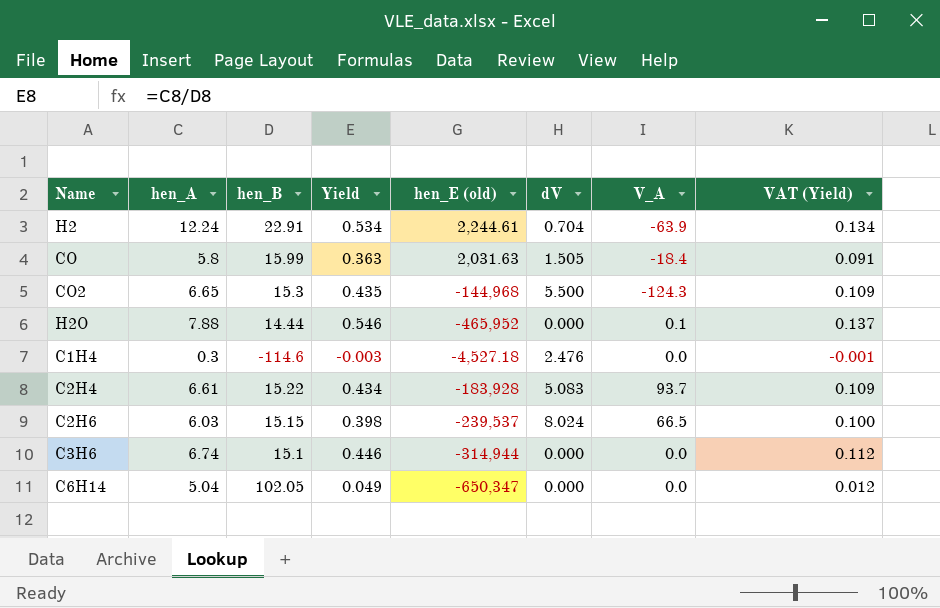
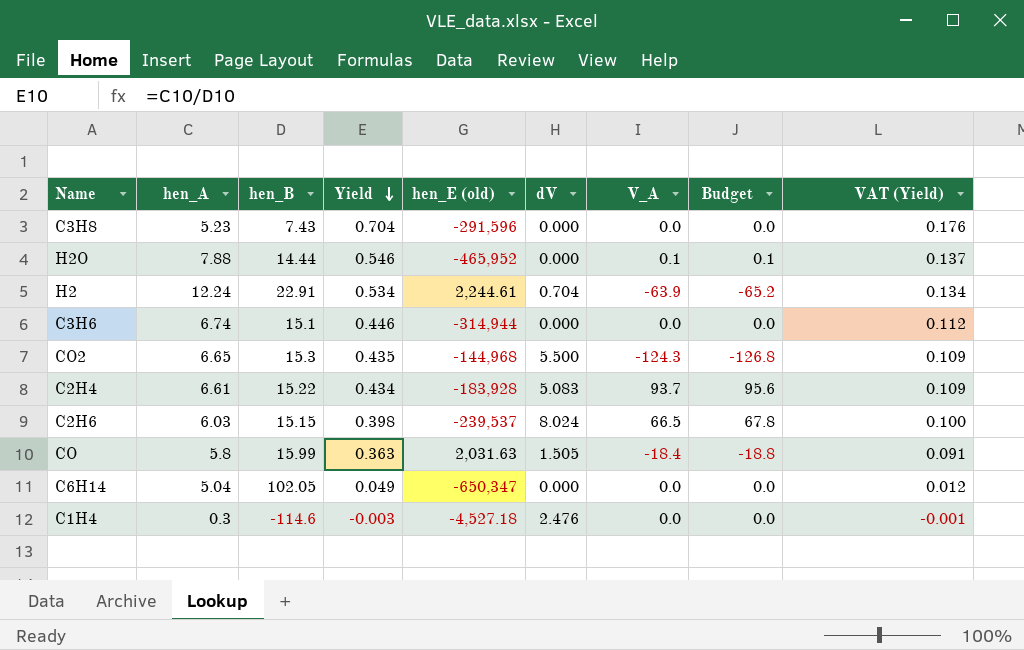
row order: none -> Yield descending
column Budget | formula: none -> [V_A] * 1.02
row C3H8: none -> 5.23 | 7.43 | 0.704 | -291,596 | 0.000 | 0.0 | 0.0 | 0.176

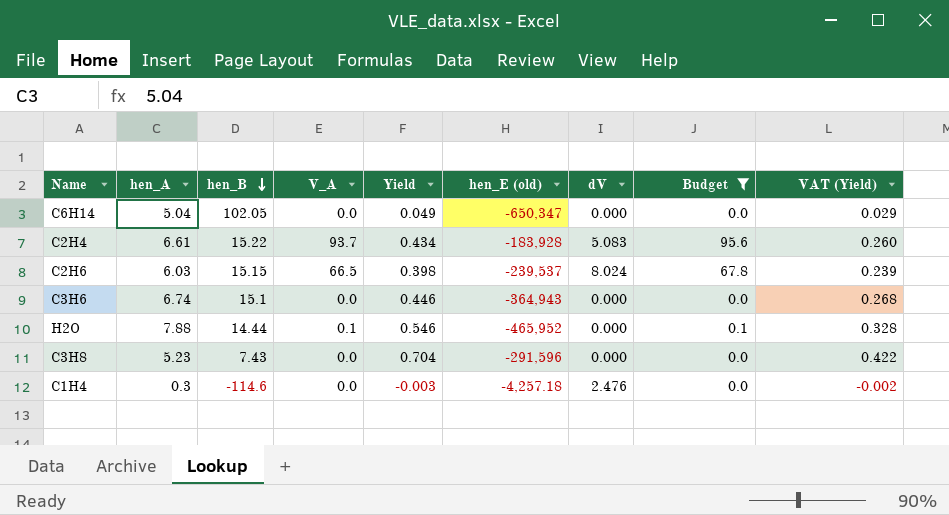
filter: none -> Budget >= 0.0
row order: Yield descending -> hen_B descending
column V_A | position: 7 -> 4
column VAT (Yield) | formula: [Yield] * 0.25 -> [Yield] * 0.6
C3H6 | hen_E (old): -314,944 -> -364,943
C1H4 | hen_E (old): -4,527.18 -> -4,257.18

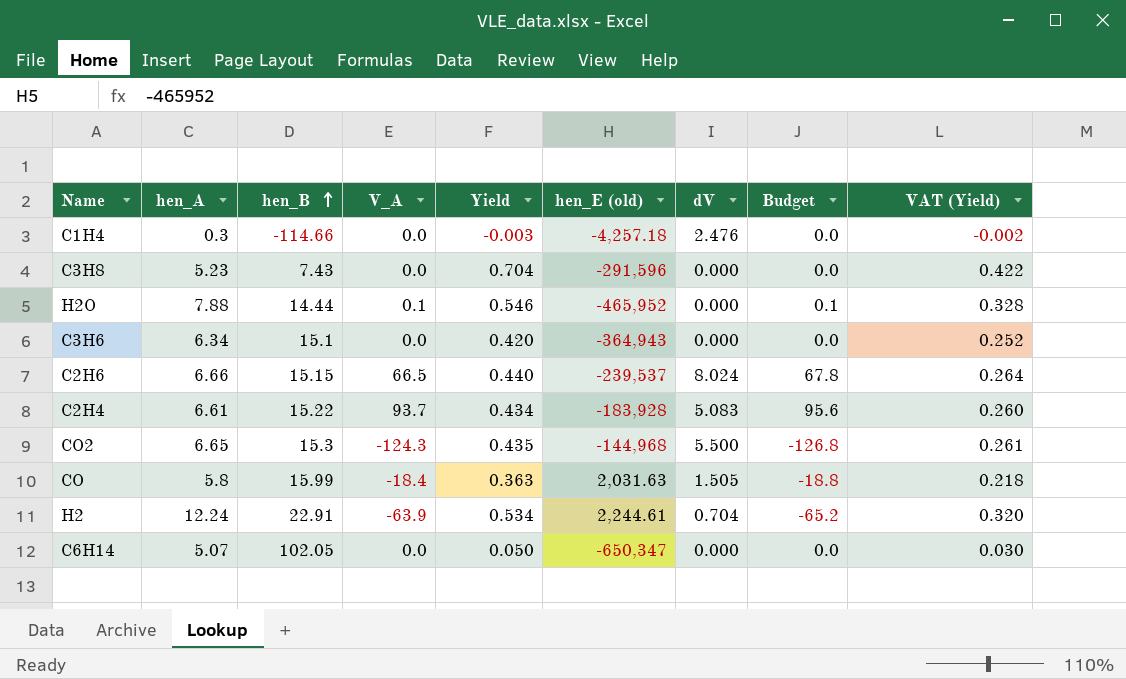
filter: Budget >= 0.0 -> none
row order: hen_B descending -> hen_B ascending
C1H4 | hen_B: -114.6 -> -114.66
C3H6 | hen_A: 6.74 -> 6.34
C3H6 | Yield: 0.446 -> 0.420
C3H6 | VAT (Yield): 0.268 -> 0.252
C2H6 | hen_A: 6.03 -> 6.66
C2H6 | Yield: 0.398 -> 0.440
C2H6 | VAT (Yield): 0.239 -> 0.264
C6H14 | hen_A: 5.04 -> 5.07
C6H14 | Yield: 0.049 -> 0.050
C6H14 | VAT (Yield): 0.029 -> 0.030

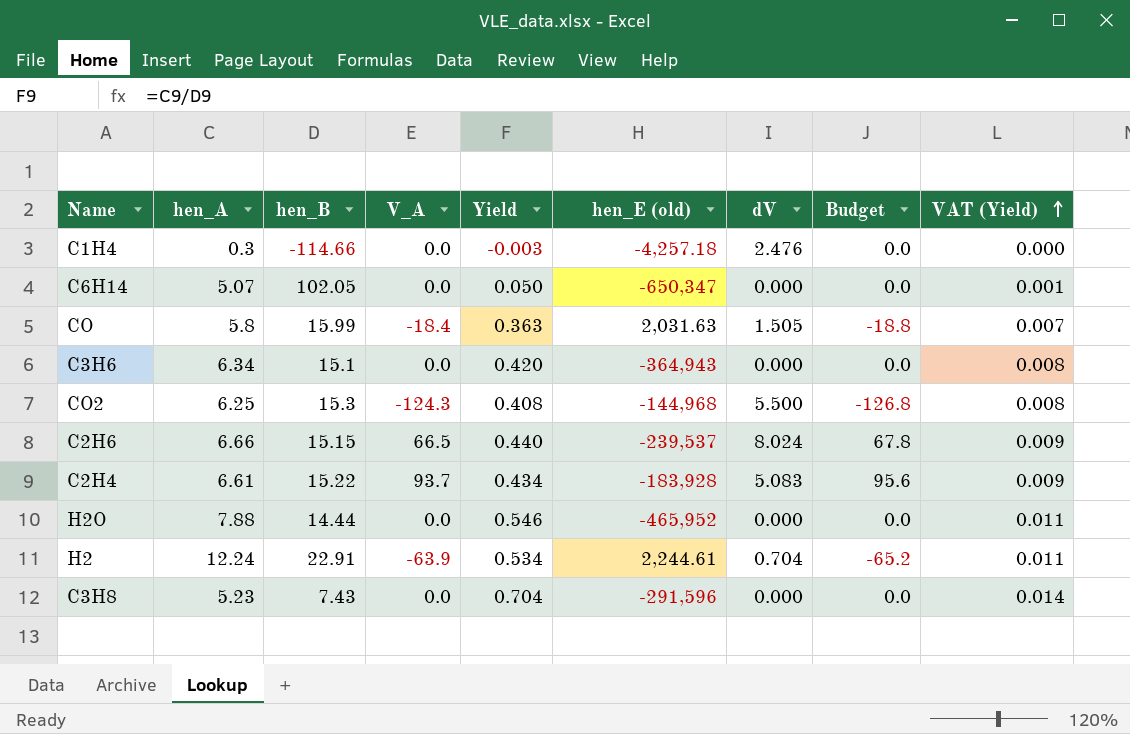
row order: hen_B ascending -> VAT (Yield) ascending
column VAT (Yield) | formula: [Yield] * 0.6 -> [Yield] * 0.02
CO2 | hen_A: 6.65 -> 6.25
CO2 | Yield: 0.435 -> 0.408
H2O | V_A: 0.1 -> 0.0
H2O | Budget: 0.1 -> 0.0

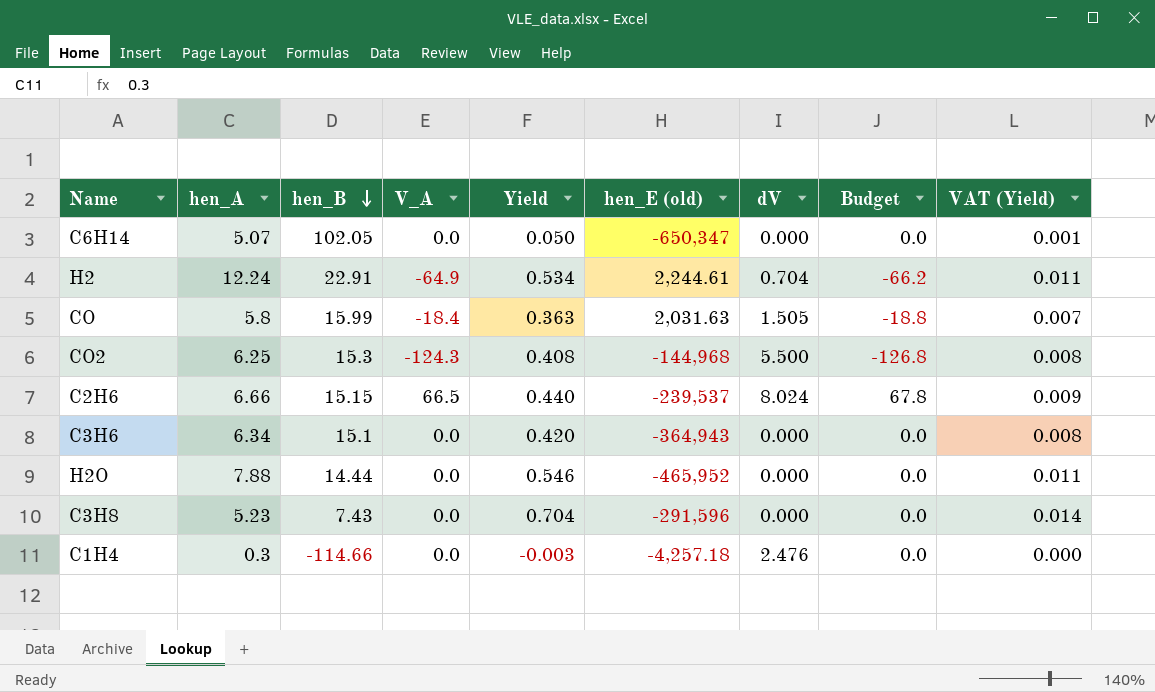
row order: VAT (Yield) ascending -> hen_B descending
row C2H4: 6.61 | 15.22 | 93.7 | 0.434 | -183,928 | 5.083 | 95.6 | 0.009 -> none
H2 | V_A: -63.9 -> -64.9
H2 | Budget: -65.2 -> -66.2

